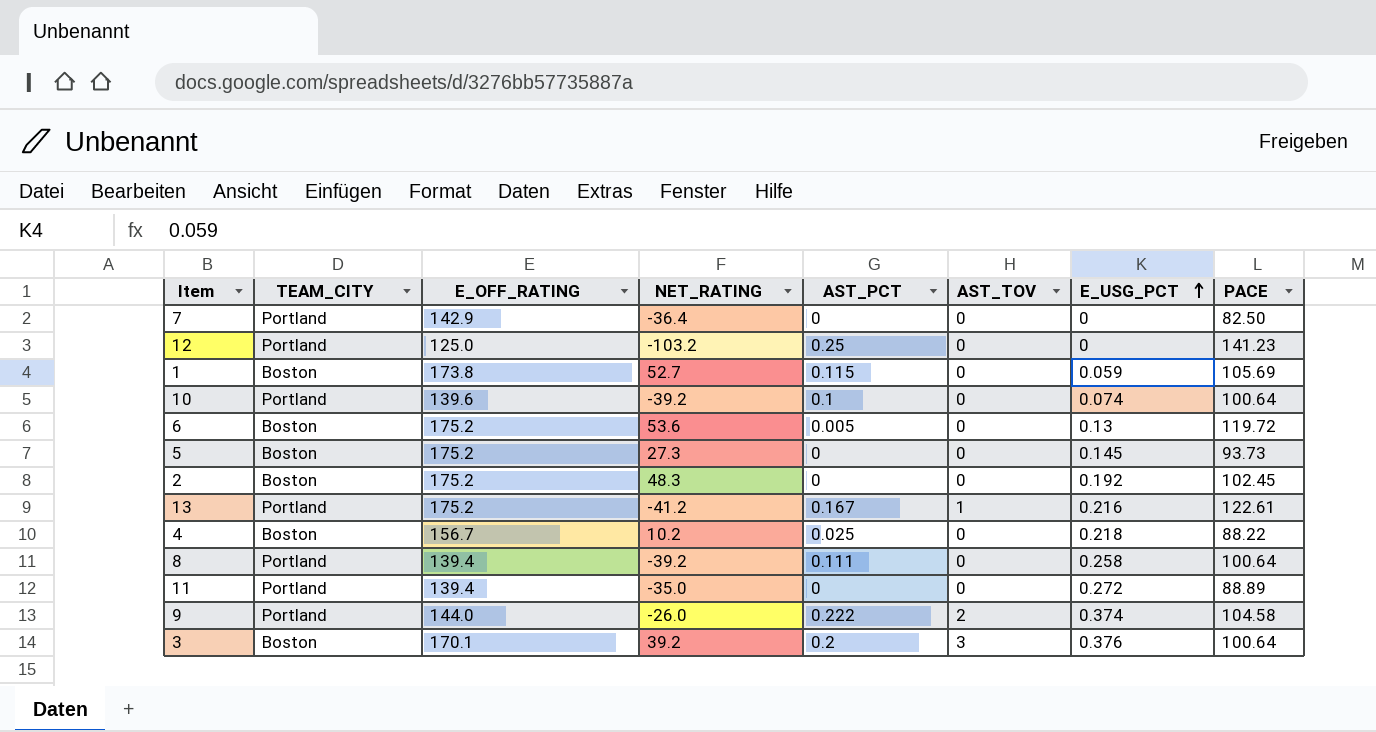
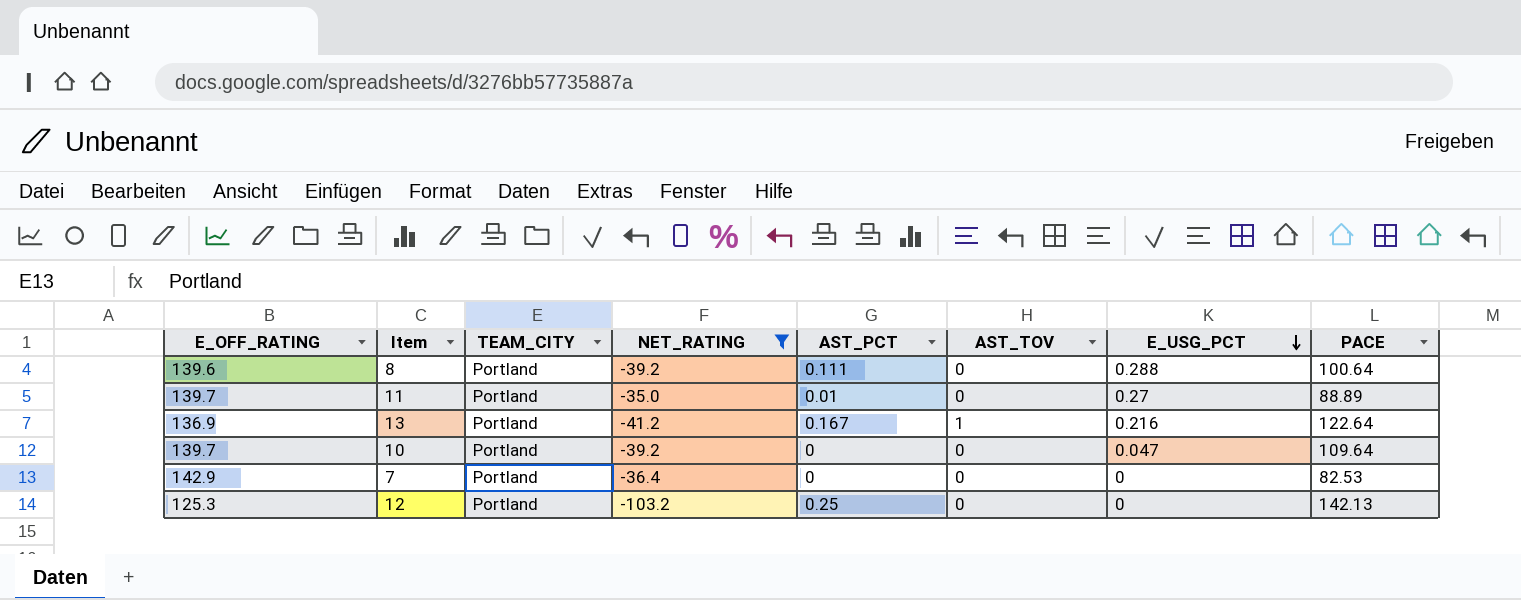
filter: none -> NET_RATING <= -35.0
row order: E_USG_PCT ascending -> E_USG_PCT descending
column E_OFF_RATING | position: 3 -> 1
8 | E_OFF_RATING: 139.4 -> 139.6
8 | E_USG_PCT: 0.258 -> 0.288
11 | E_OFF_RATING: 139.4 -> 139.7
11 | AST_PCT: 0 -> 0.01
11 | E_USG_PCT: 0.272 -> 0.27
13 | E_OFF_RATING: 175.2 -> 136.9
13 | PACE: 122.61 -> 122.64
10 | E_OFF_RATING: 139.6 -> 139.7
10 | AST_PCT: 0.1 -> 0
10 | E_USG_PCT: 0.074 -> 0.047
10 | PACE: 100.64 -> 109.64
7 | PACE: 82.50 -> 82.53
12 | E_OFF_RATING: 125.0 -> 125.3
12 | PACE: 141.23 -> 142.13

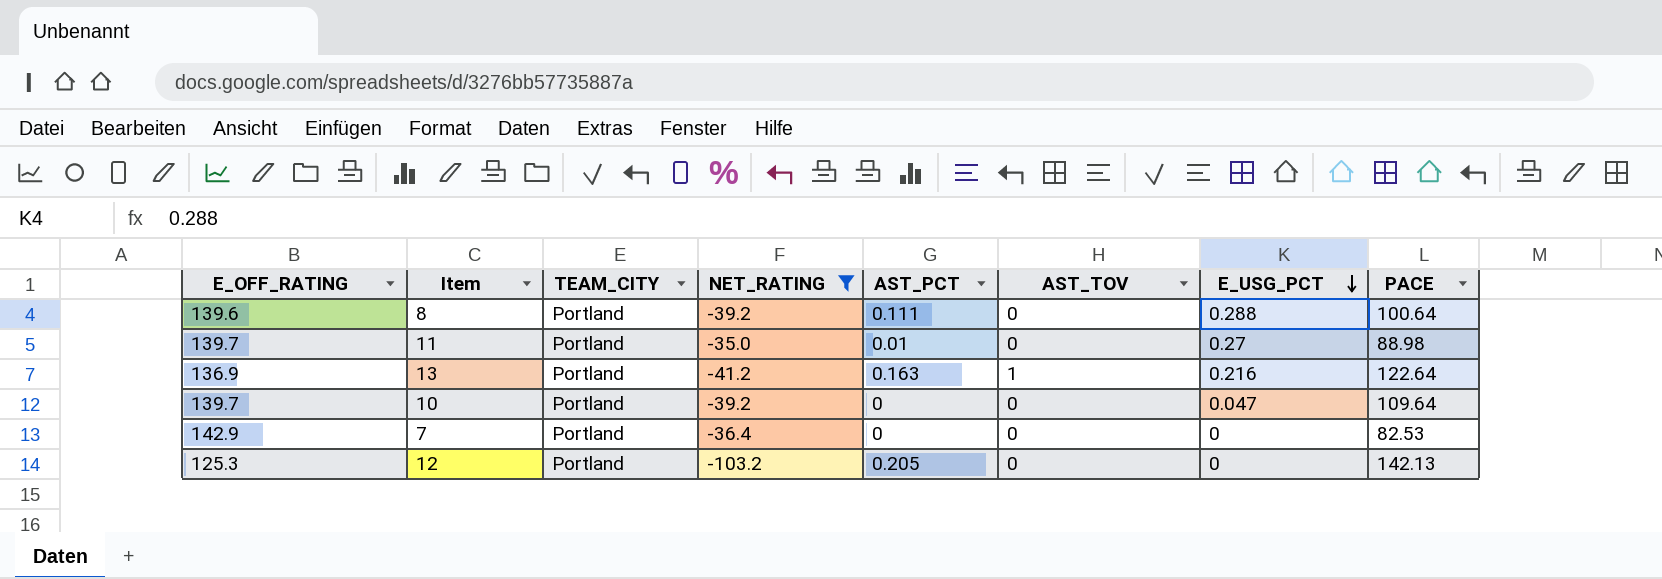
11 | PACE: 88.89 -> 88.98
13 | AST_PCT: 0.167 -> 0.163
12 | AST_PCT: 0.25 -> 0.205

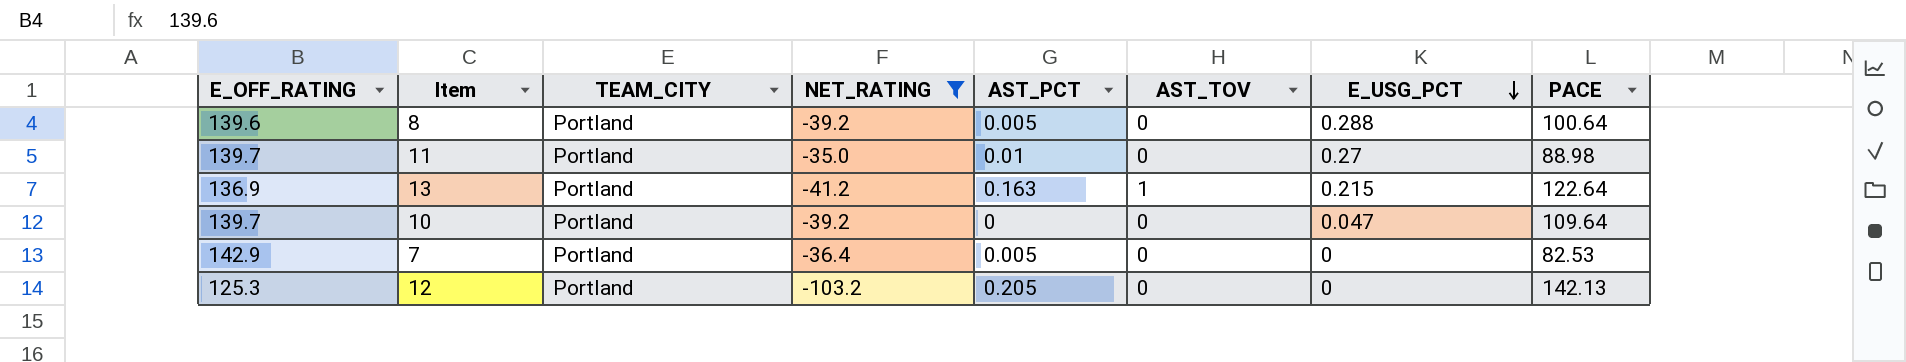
8 | AST_PCT: 0.111 -> 0.005
13 | E_USG_PCT: 0.216 -> 0.215
7 | AST_PCT: 0 -> 0.005

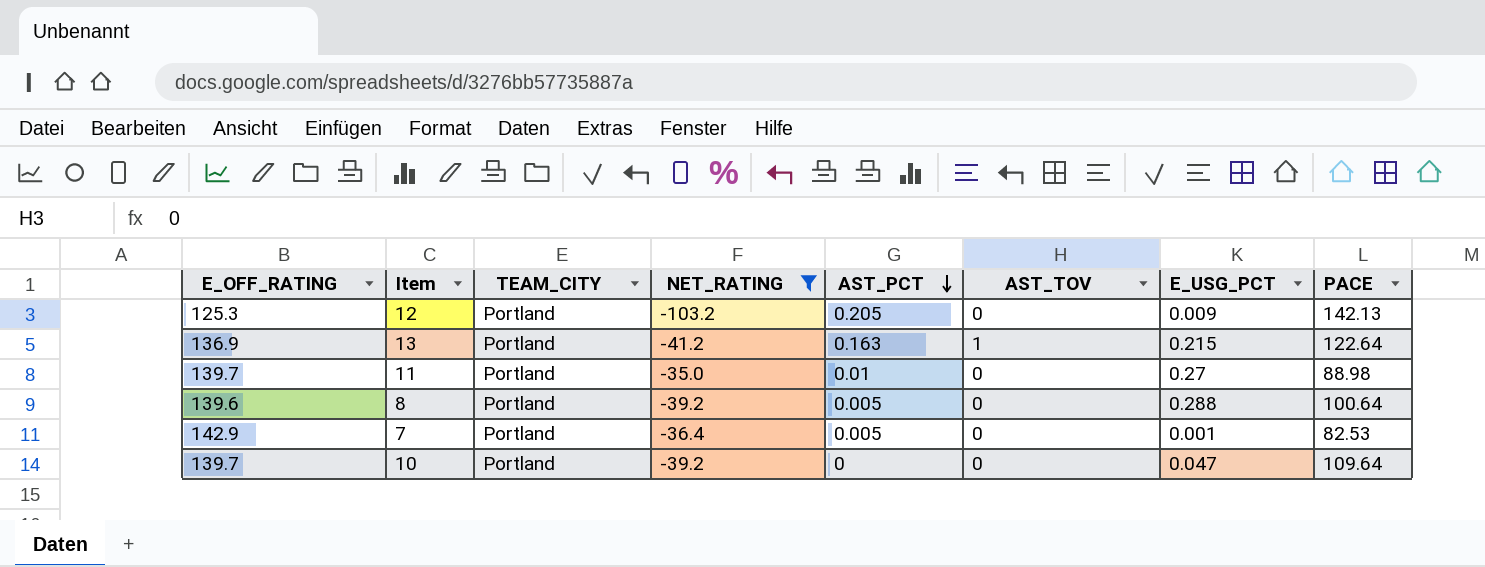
row order: E_USG_PCT descending -> AST_PCT descending
12 | E_USG_PCT: 0 -> 0.009
7 | E_USG_PCT: 0 -> 0.001

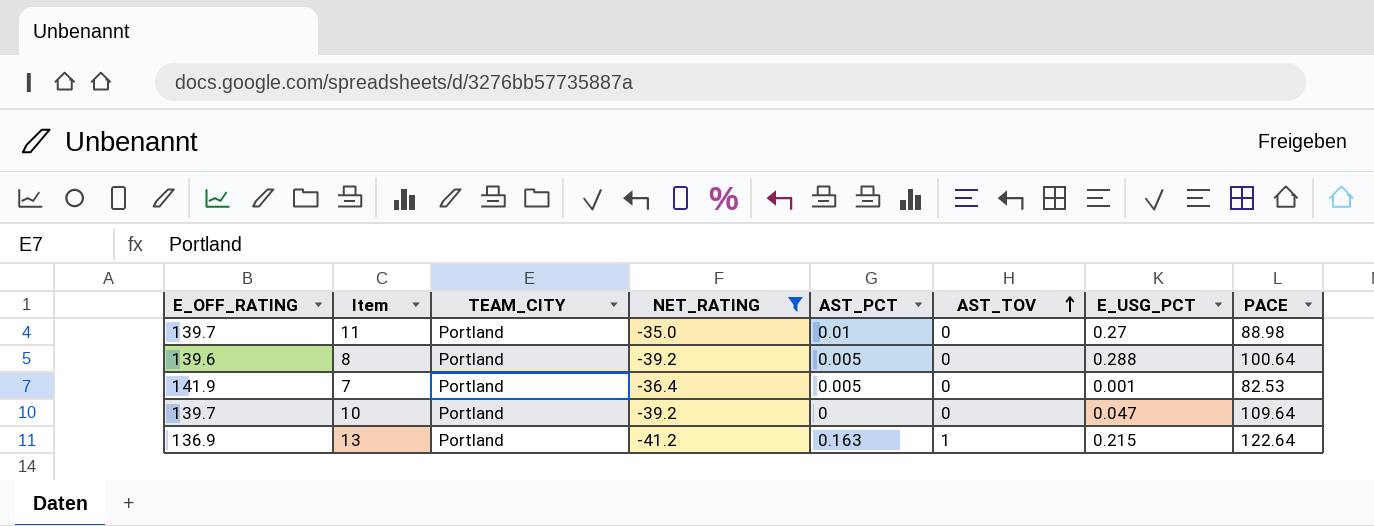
row order: AST_PCT descending -> AST_TOV ascending
row 12: 125.3 | Portland | -103.2 | 0.205 | 0 | 0.009 | 142.13 -> none
7 | E_OFF_RATING: 142.9 -> 141.9

